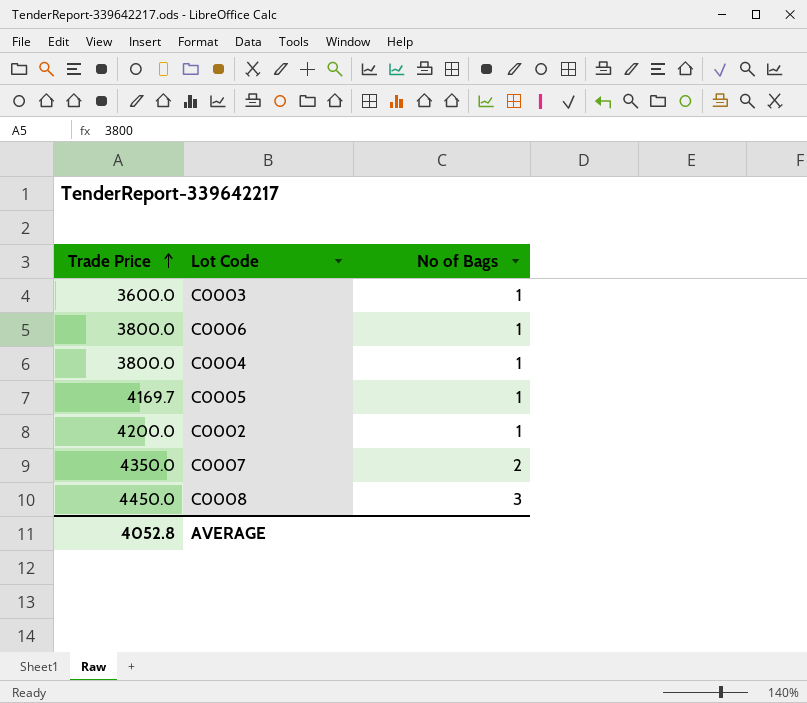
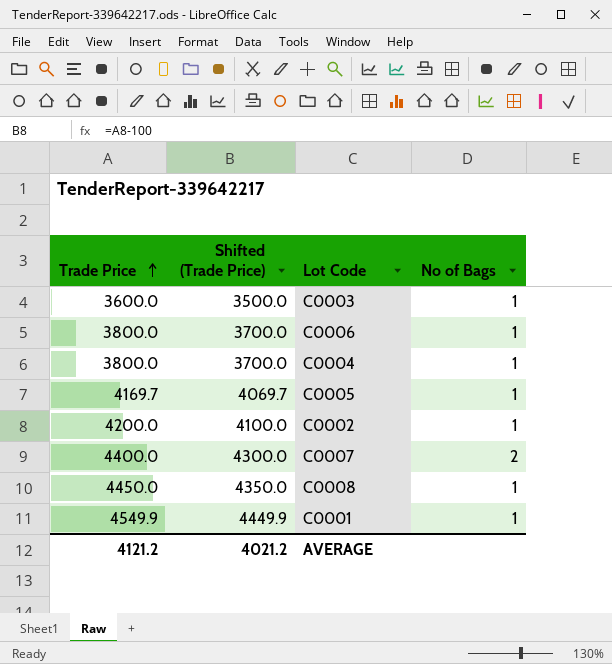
column Shifted (Trade Price) | formula: none -> [Trade Price] - 100
C0007 | Trade Price: 4350.0 -> 4400.0
C0008 | No of Bags: 3 -> 1
row C0001: none -> 4549.9 | 4449.9 | 1
AVERAGE | Trade Price: 4052.8 -> 4121.2

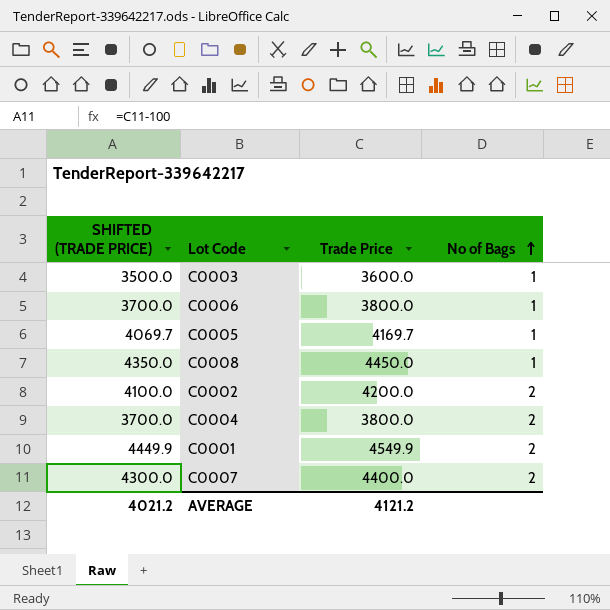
row order: Trade Price ascending -> No of Bags ascending
column name: Shifted (Trade Price) -> SHIFTED (TRADE PRICE)
column Trade Price | position: 1 -> 3
C0002 | No of Bags: 1 -> 2
C0004 | No of Bags: 1 -> 2
C0001 | No of Bags: 1 -> 2

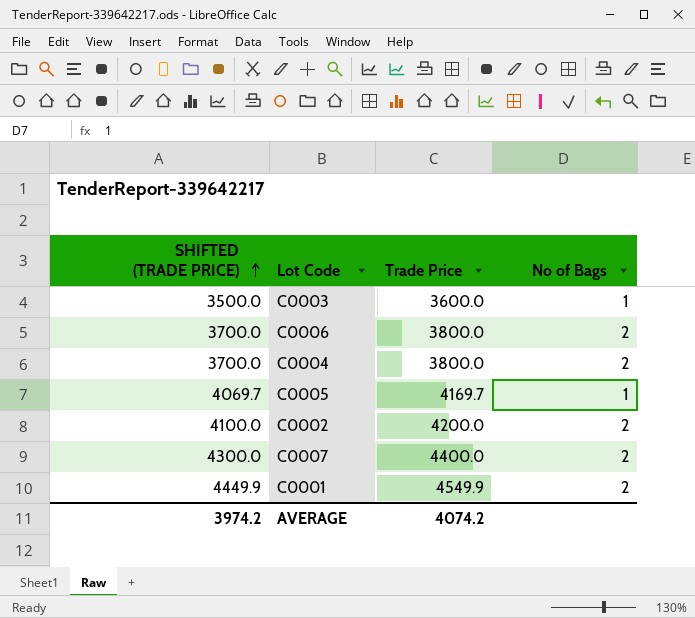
row order: No of Bags ascending -> SHIFTED (TRADE PRICE) ascending
row C0008: 4350.0 | 4450.0 | 1 -> none
C0006 | No of Bags: 1 -> 2
AVERAGE | SHIFTED (TRADE PRICE): 4021.2 -> 3974.2
AVERAGE | Trade Price: 4121.2 -> 4074.2

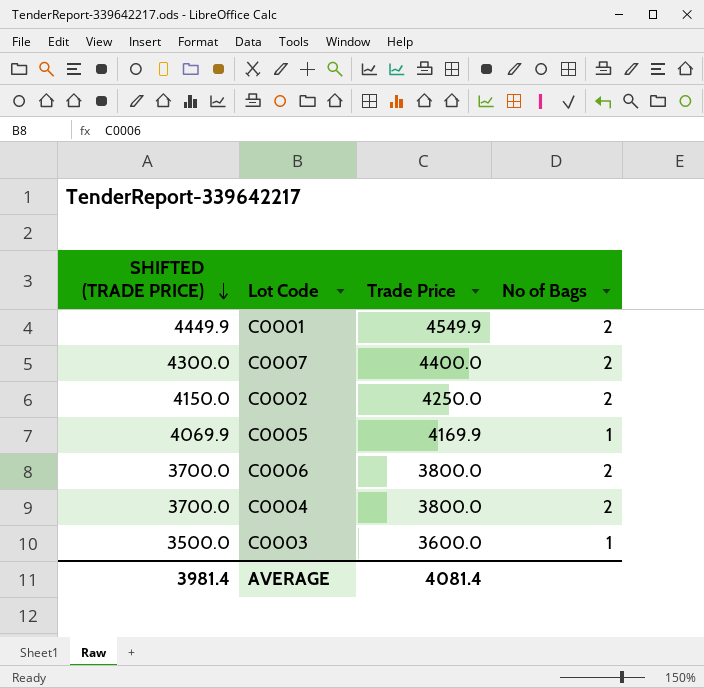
row order: SHIFTED (TRADE PRICE) ascending -> SHIFTED (TRADE PRICE) descending
C0002 | SHIFTED (TRADE PRICE): 4100.0 -> 4150.0
C0002 | Trade Price: 4200.0 -> 4250.0
C0005 | SHIFTED (TRADE PRICE): 4069.7 -> 4069.9
C0005 | Trade Price: 4169.7 -> 4169.9
AVERAGE | SHIFTED (TRADE PRICE): 3974.2 -> 3981.4
AVERAGE | Trade Price: 4074.2 -> 4081.4

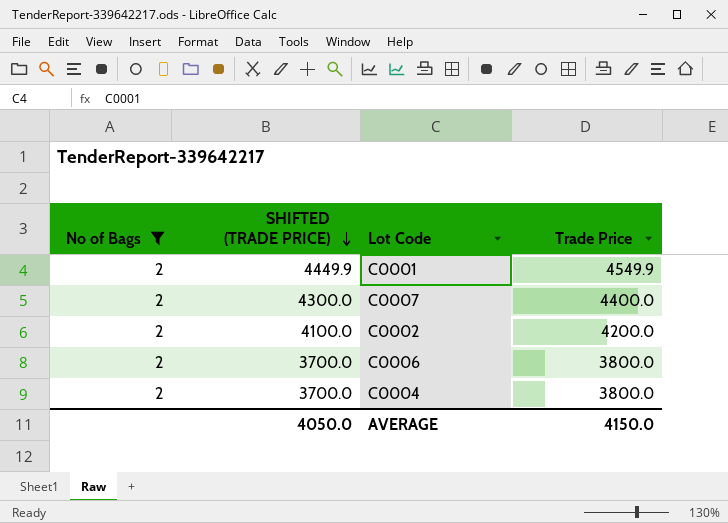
filter: none -> No of Bags = 2
column No of Bags | position: 4 -> 1
C0002 | SHIFTED (TRADE PRICE): 4150.0 -> 4100.0
C0002 | Trade Price: 4250.0 -> 4200.0
AVERAGE | SHIFTED (TRADE PRICE): 3981.4 -> 4050.0
AVERAGE | Trade Price: 4081.4 -> 4150.0

